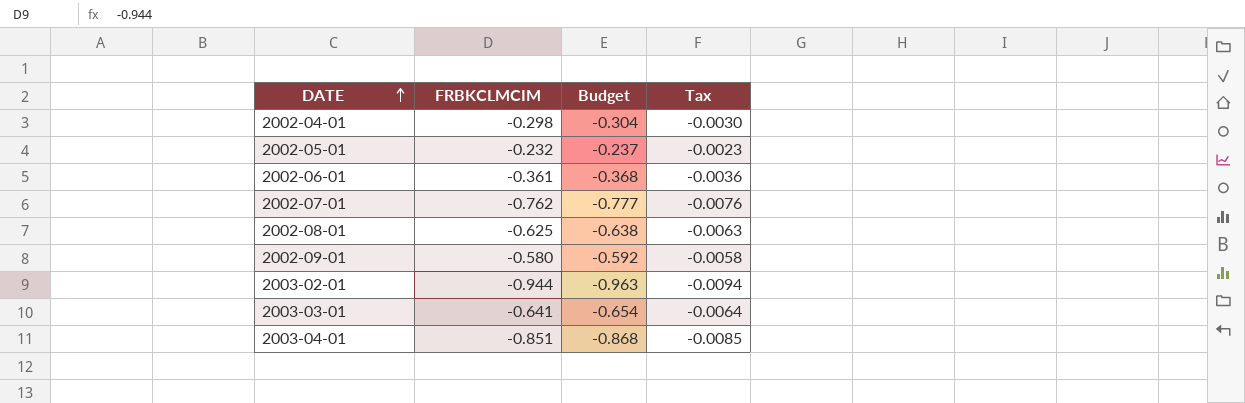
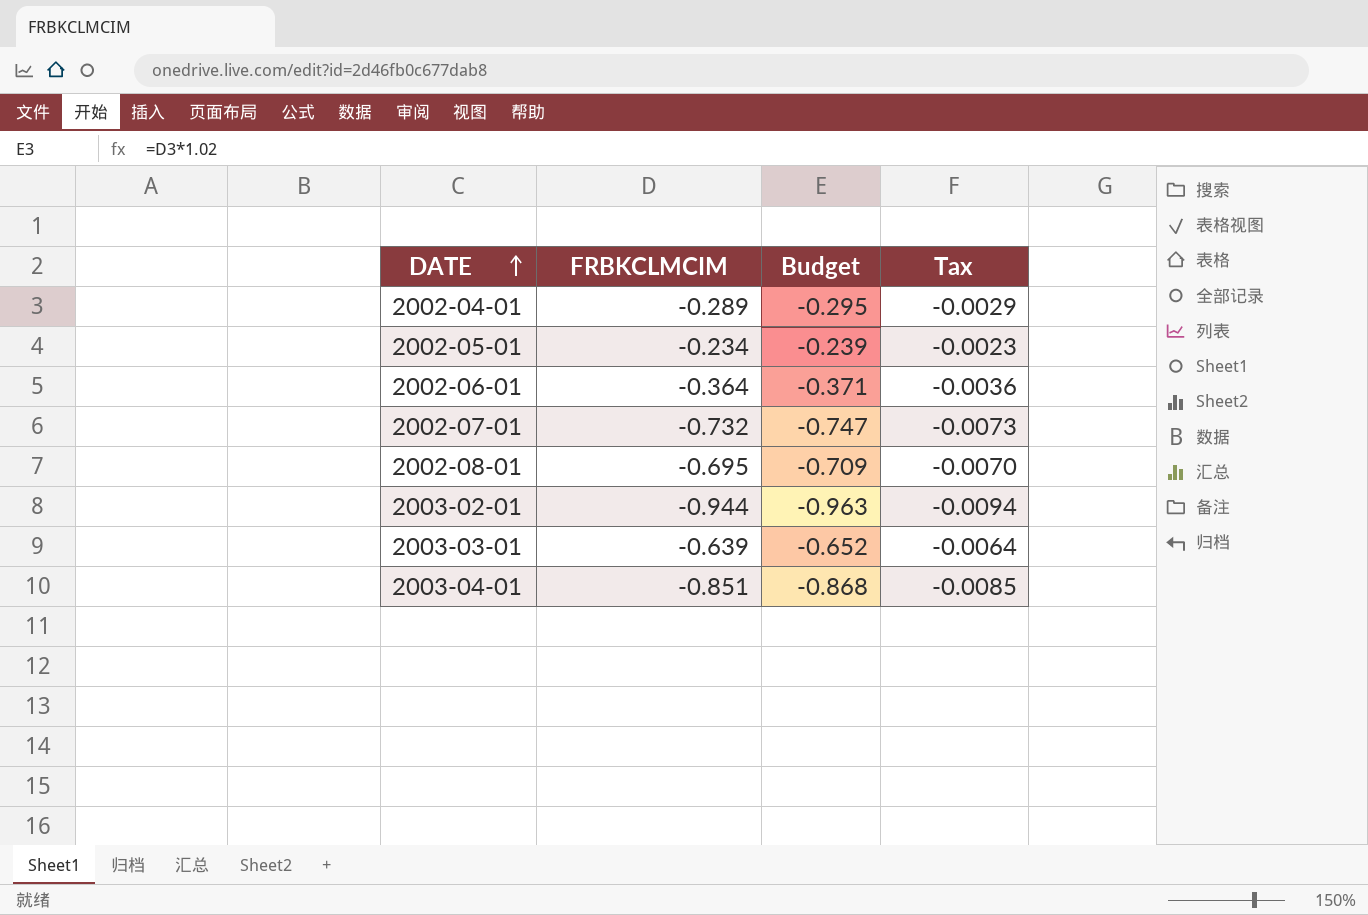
row 2002-09-01: -0.580 | -0.592 | -0.0058 -> none
2002-04-01 | FRBKCLMCIM: -0.298 -> -0.289
2002-04-01 | Budget: -0.304 -> -0.295
2002-04-01 | Tax: -0.0030 -> -0.0029
2002-05-01 | FRBKCLMCIM: -0.232 -> -0.234
2002-05-01 | Budget: -0.237 -> -0.239
2002-06-01 | FRBKCLMCIM: -0.361 -> -0.364
2002-06-01 | Budget: -0.368 -> -0.371
2002-07-01 | FRBKCLMCIM: -0.762 -> -0.732
2002-07-01 | Budget: -0.777 -> -0.747
2002-07-01 | Tax: -0.0076 -> -0.0073
2002-08-01 | FRBKCLMCIM: -0.625 -> -0.695
2002-08-01 | Budget: -0.638 -> -0.709
2002-08-01 | Tax: -0.0063 -> -0.0070
2003-03-01 | FRBKCLMCIM: -0.641 -> -0.639
2003-03-01 | Budget: -0.654 -> -0.652

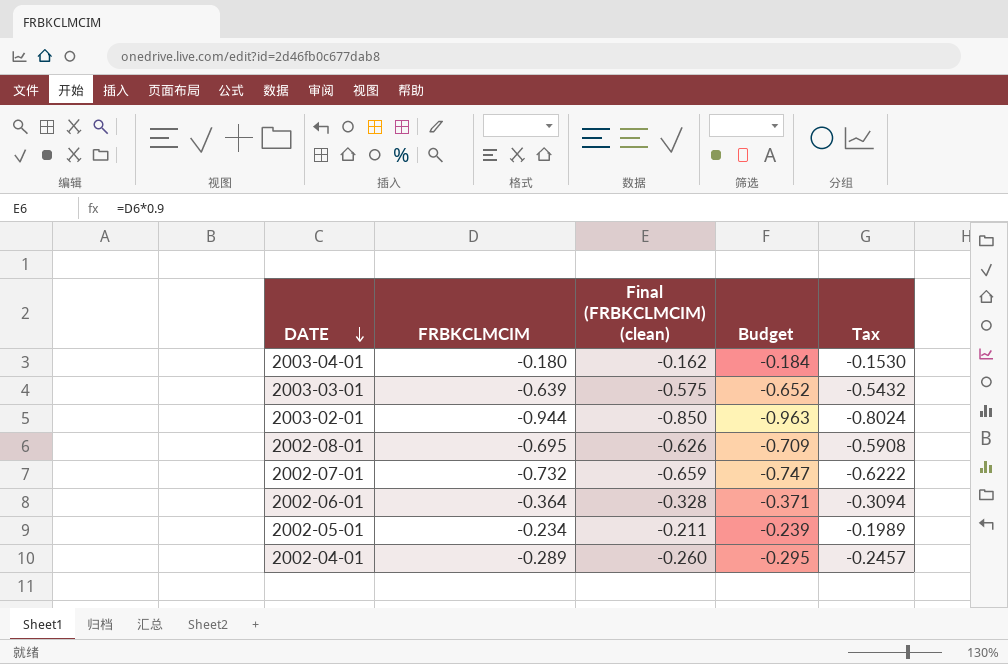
row order: DATE ascending -> DATE descending
column Final (FRBKCLMCIM) (clean) | formula: none -> [FRBKCLMCIM] * 0.9
column Tax | formula: [FRBKCLMCIM] * 0.01 -> [FRBKCLMCIM] * 0.85
2003-04-01 | FRBKCLMCIM: -0.851 -> -0.180
2003-04-01 | Budget: -0.868 -> -0.184

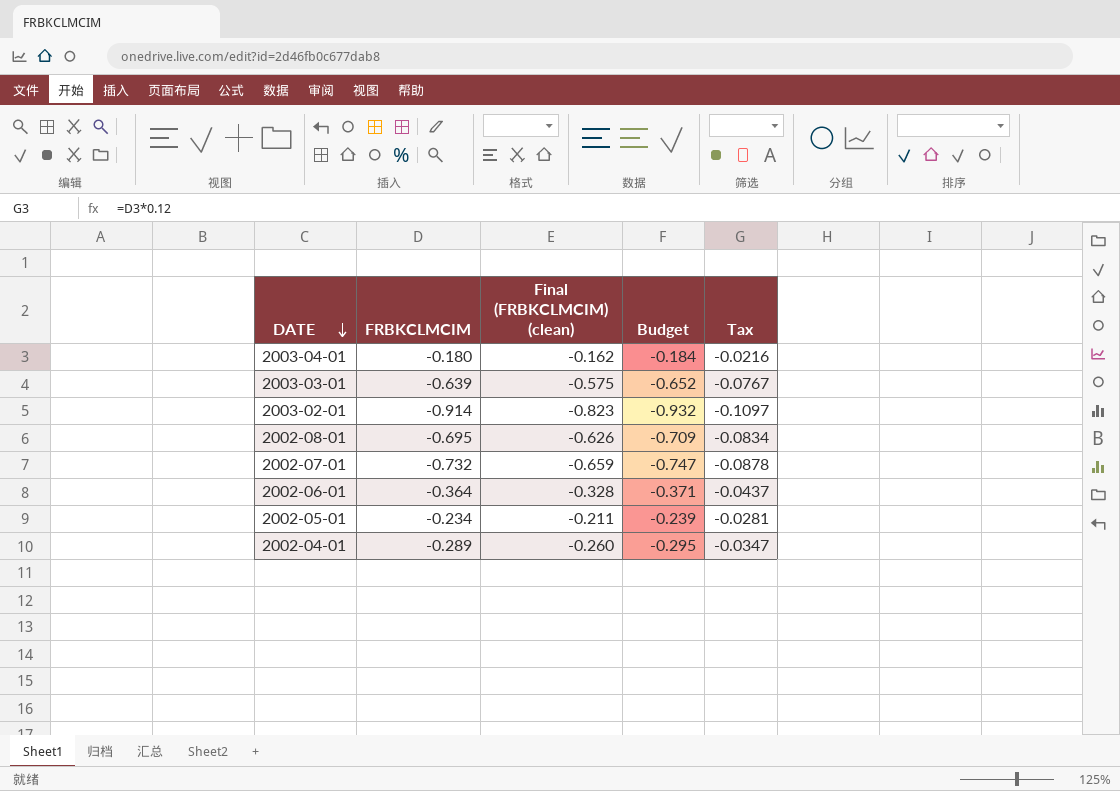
column Tax | formula: [FRBKCLMCIM] * 0.85 -> [FRBKCLMCIM] * 0.12
2003-02-01 | FRBKCLMCIM: -0.944 -> -0.914
2003-02-01 | Final (FRBKCLMCIM) (clean): -0.850 -> -0.823
2003-02-01 | Budget: -0.963 -> -0.932

